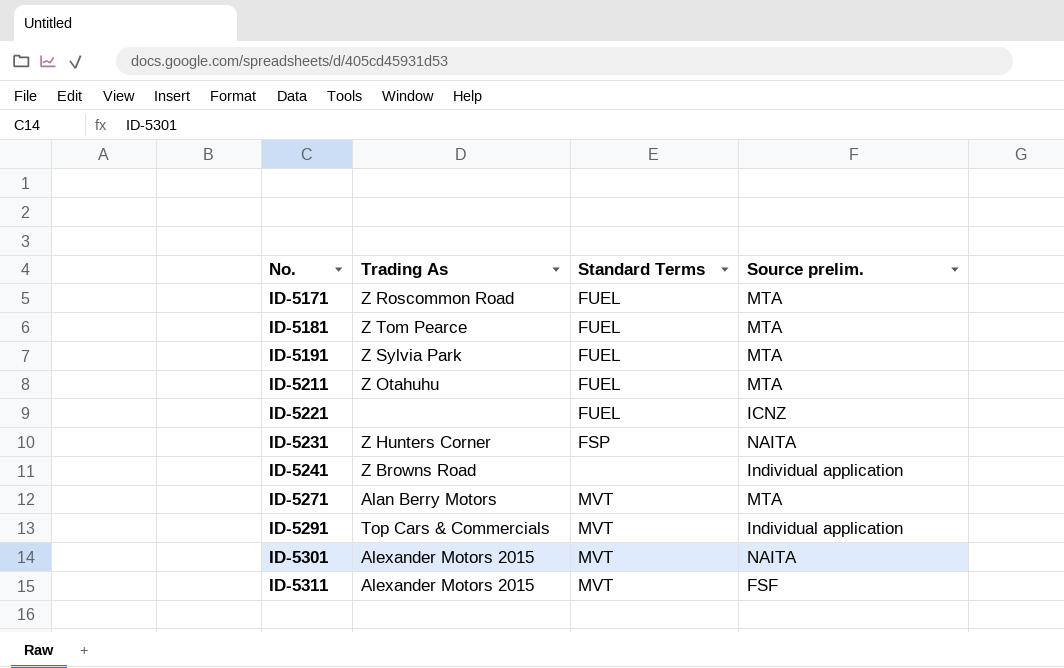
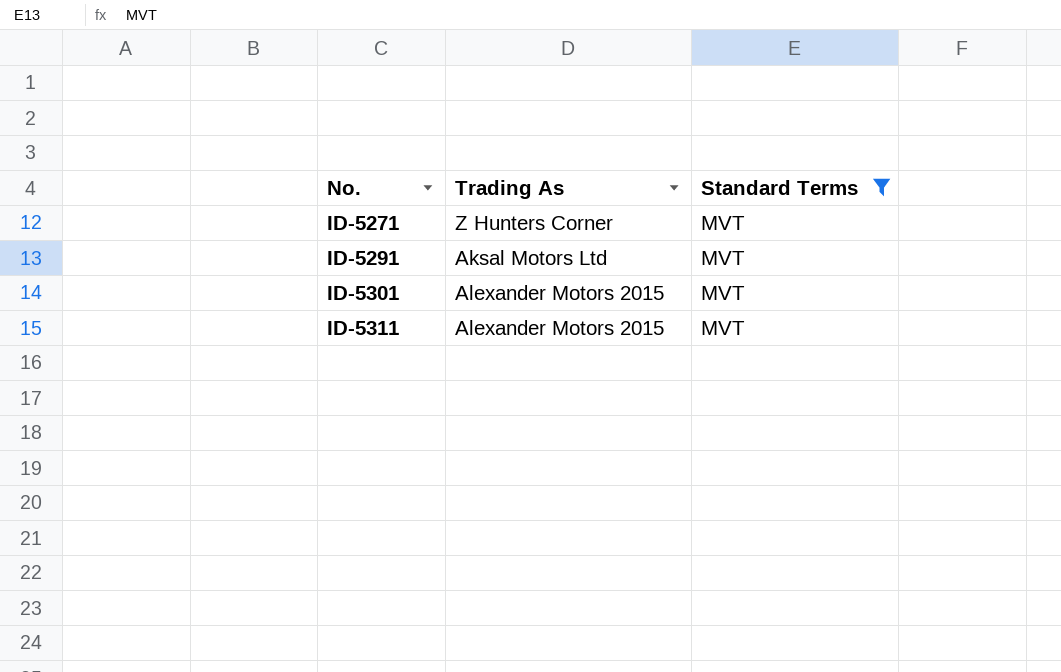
filter: none -> Standard Terms = MVT
column Source prelim. | position: 4 -> none
ID-5271 | Trading As: Alan Berry Motors -> Z Hunters Corner
ID-5291 | Trading As: Top Cars & Commercials -> Aksal Motors Ltd

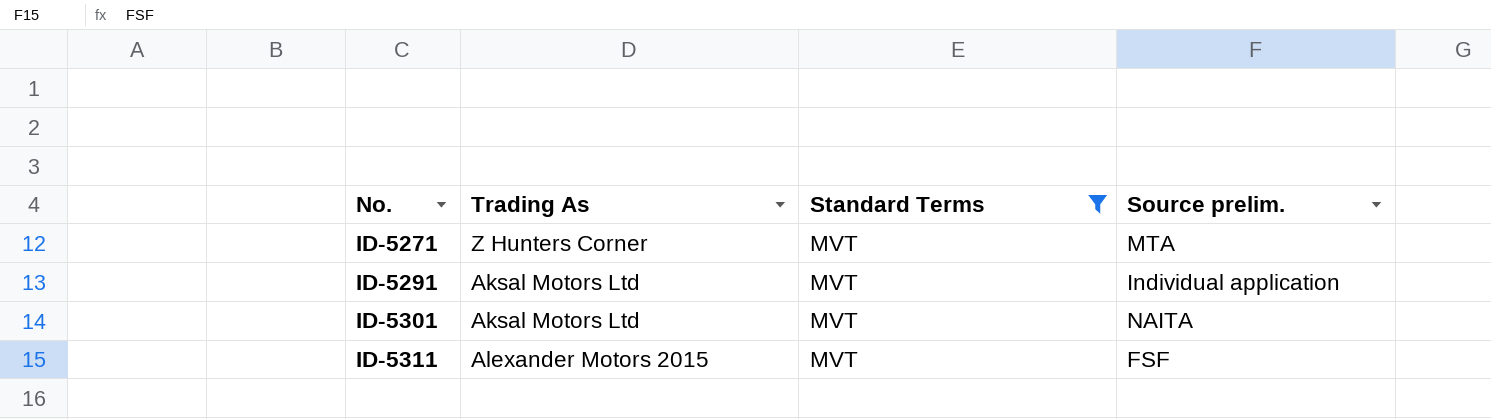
column Source prelim. | position: none -> 4
ID-5301 | Trading As: Alexander Motors 2015 -> Aksal Motors Ltd

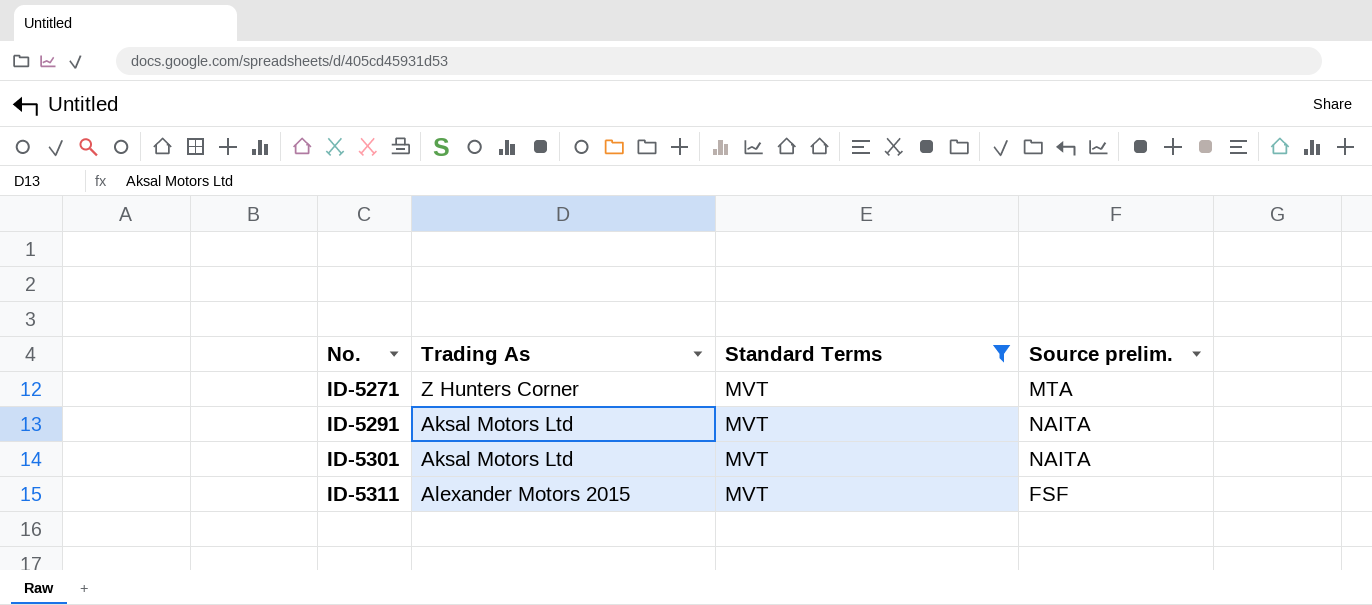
ID-5291 | Source prelim.: Individual application -> NAITA

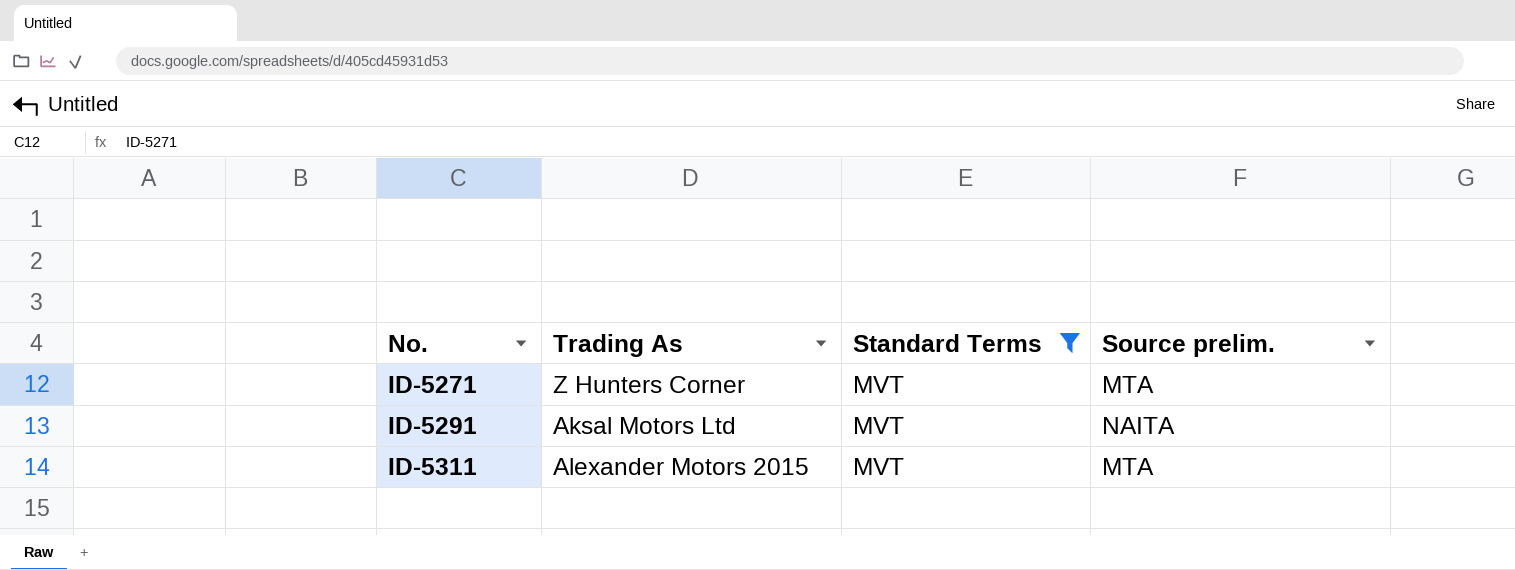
row ID-5301: Aksal Motors Ltd | MVT | NAITA -> none
ID-5311 | Source prelim.: FSF -> MTA

